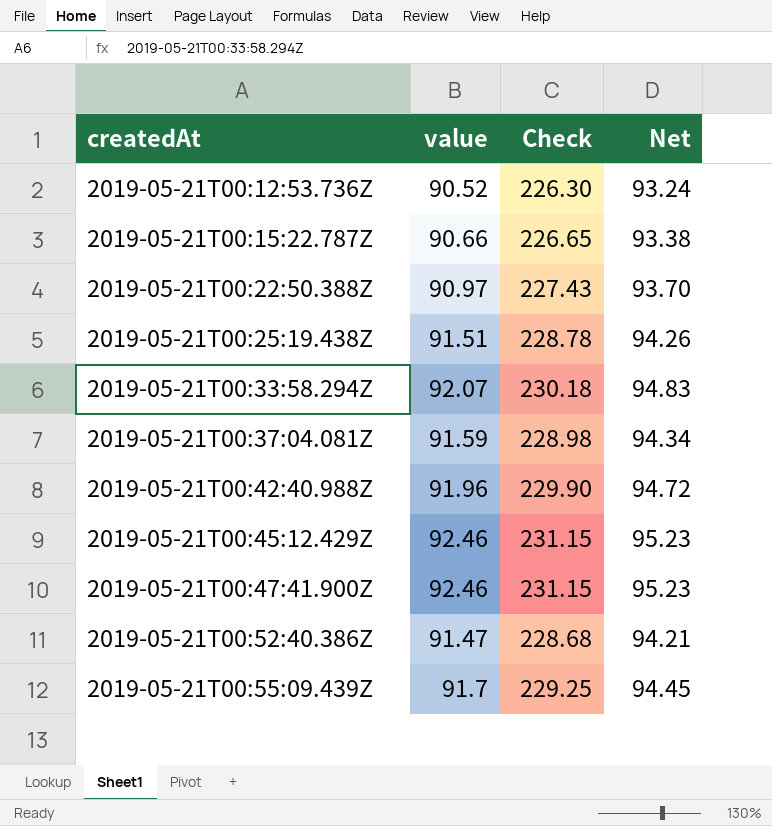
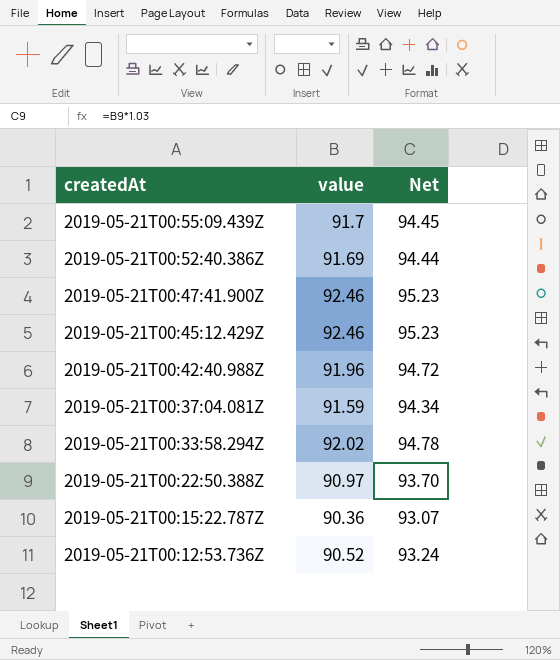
row order: createdAt ascending -> createdAt descending
column Check | formula: [value] * 2.5 -> none
row 2019-05-21T00:25:19.438Z: 91.51 | 228.78 | 94.26 -> none
2019-05-21T00:52:40.386Z | value: 91.47 -> 91.69
2019-05-21T00:52:40.386Z | Net: 94.21 -> 94.44
2019-05-21T00:33:58.294Z | value: 92.07 -> 92.02
2019-05-21T00:33:58.294Z | Net: 94.83 -> 94.78
2019-05-21T00:15:22.787Z | value: 90.66 -> 90.36
2019-05-21T00:15:22.787Z | Net: 93.38 -> 93.07

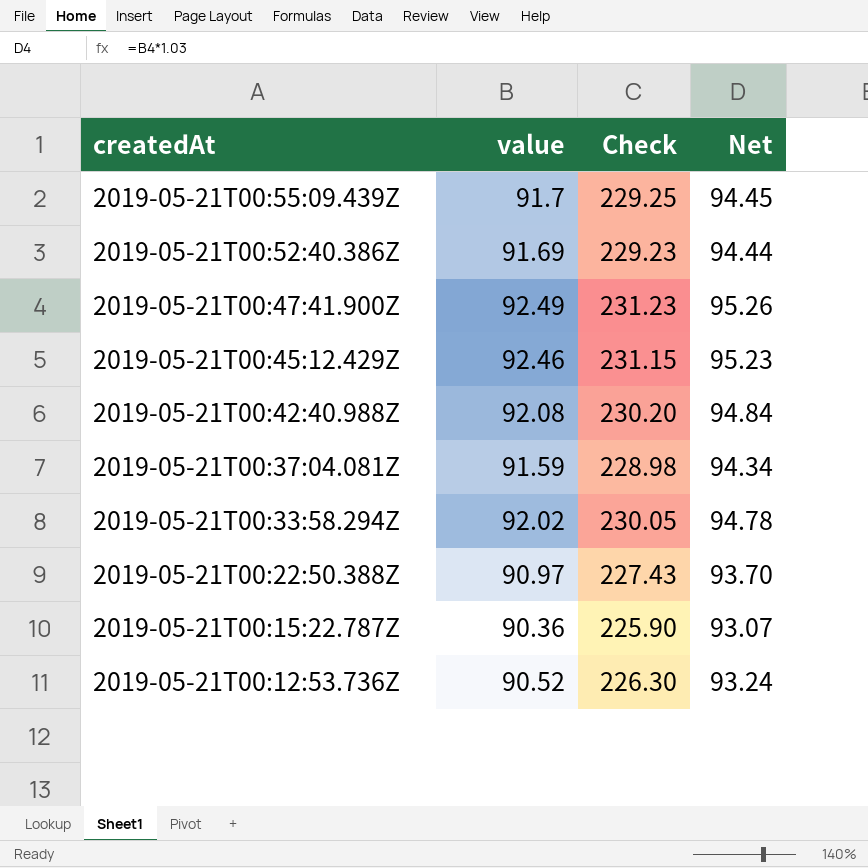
column Check | formula: none -> [value] * 2.5
2019-05-21T00:47:41.900Z | value: 92.46 -> 92.49
2019-05-21T00:47:41.900Z | Net: 95.23 -> 95.26
2019-05-21T00:42:40.988Z | value: 91.96 -> 92.08
2019-05-21T00:42:40.988Z | Net: 94.72 -> 94.84

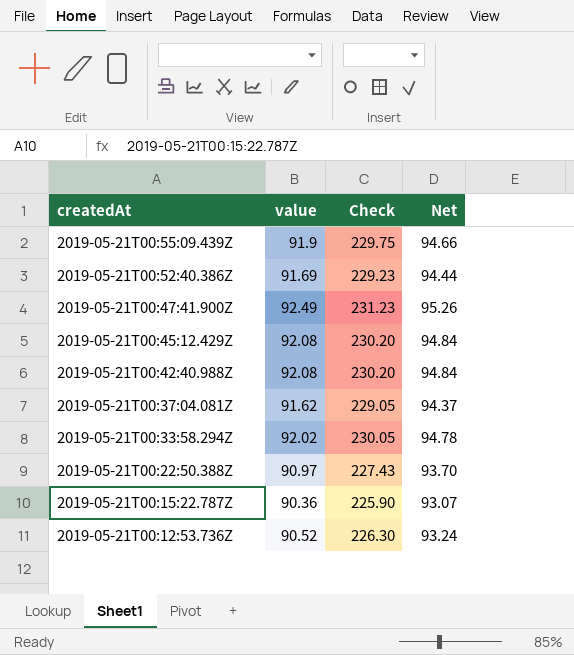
2019-05-21T00:55:09.439Z | value: 91.7 -> 91.9
2019-05-21T00:55:09.439Z | Check: 229.25 -> 229.75
2019-05-21T00:55:09.439Z | Net: 94.45 -> 94.66
2019-05-21T00:45:12.429Z | value: 92.46 -> 92.08
2019-05-21T00:45:12.429Z | Check: 231.15 -> 230.20
2019-05-21T00:45:12.429Z | Net: 95.23 -> 94.84
2019-05-21T00:37:04.081Z | value: 91.59 -> 91.62
2019-05-21T00:37:04.081Z | Check: 228.98 -> 229.05
2019-05-21T00:37:04.081Z | Net: 94.34 -> 94.37

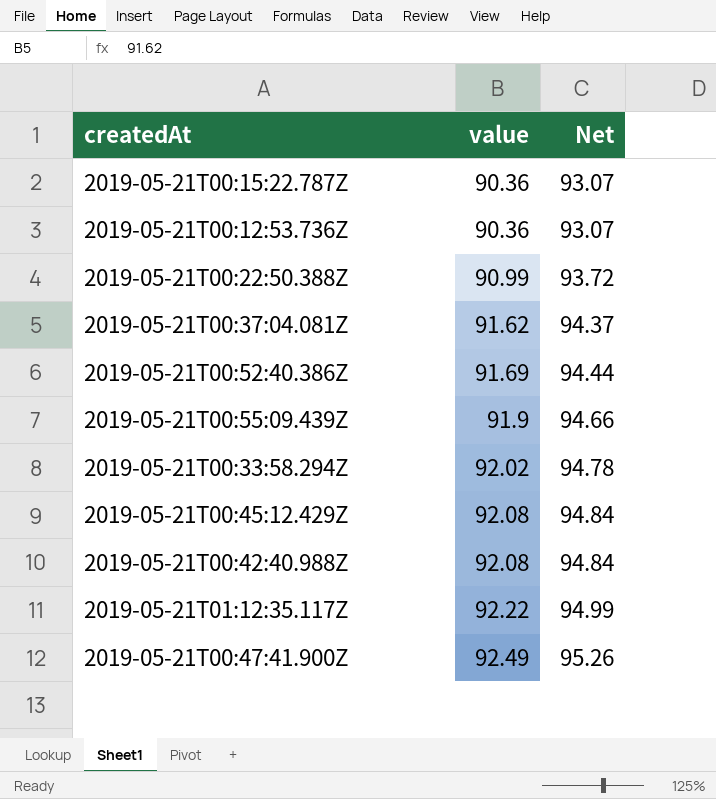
row order: createdAt descending -> value ascending
column Check | formula: [value] * 2.5 -> none
2019-05-21T00:12:53.736Z | value: 90.52 -> 90.36
2019-05-21T00:12:53.736Z | Net: 93.24 -> 93.07
2019-05-21T00:22:50.388Z | value: 90.97 -> 90.99
2019-05-21T00:22:50.388Z | Net: 93.70 -> 93.72
row 2019-05-21T01:12:35.117Z: none -> 92.22 | 94.99

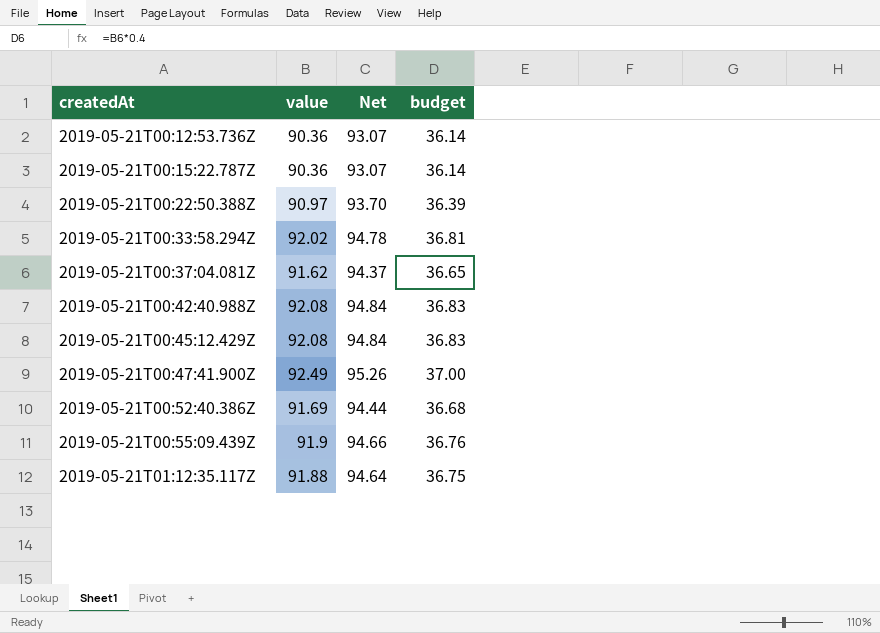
row order: value ascending -> createdAt ascending
column budget | formula: none -> [value] * 0.4
2019-05-21T00:22:50.388Z | value: 90.99 -> 90.97
2019-05-21T00:22:50.388Z | Net: 93.72 -> 93.70
2019-05-21T01:12:35.117Z | value: 92.22 -> 91.88
2019-05-21T01:12:35.117Z | Net: 94.99 -> 94.64

